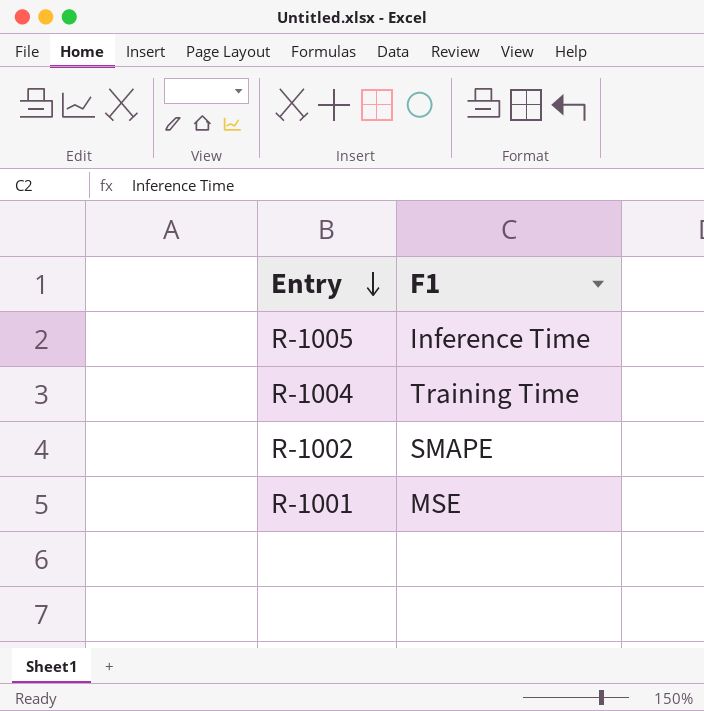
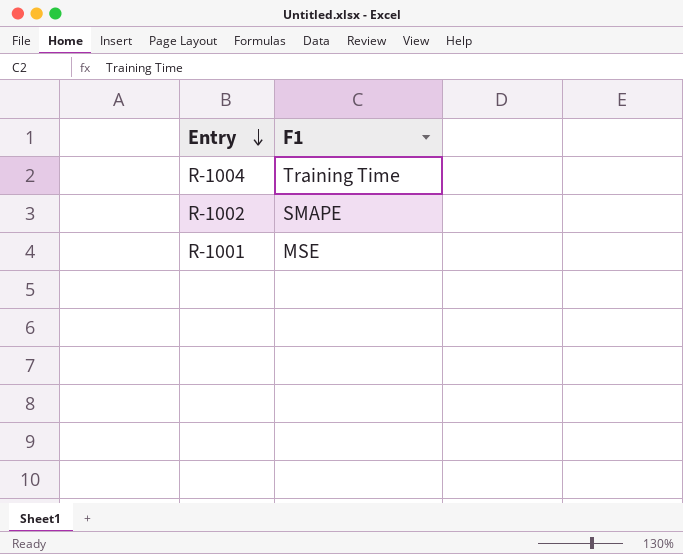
row R-1005: Inference Time -> none

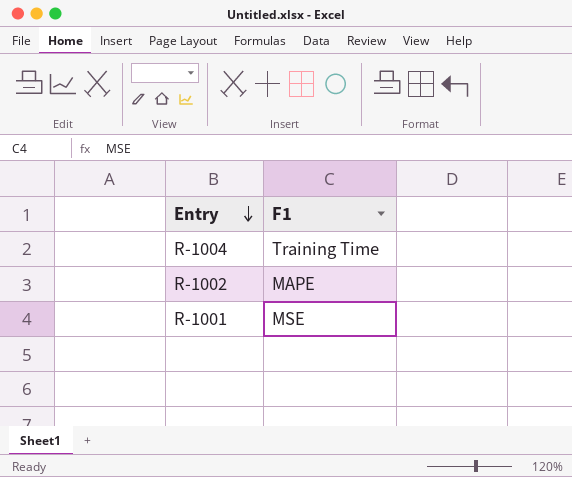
R-1002 | F1: SMAPE -> MAPE

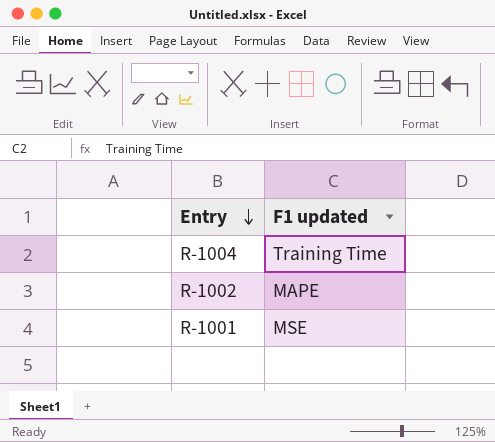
column name: F1 -> F1 updated

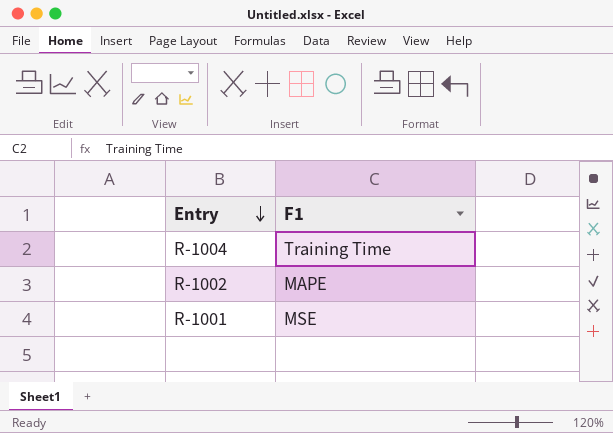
column name: F1 updated -> F1

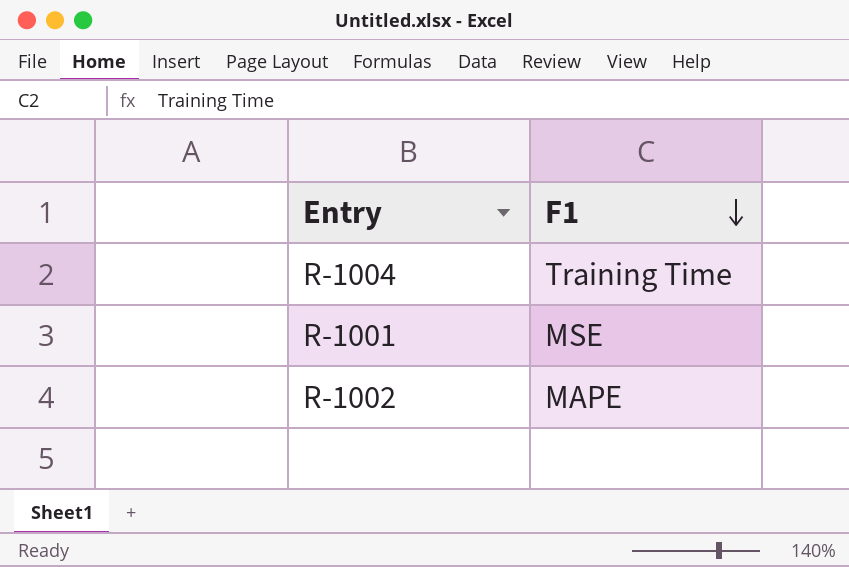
row order: Entry descending -> F1 descending

